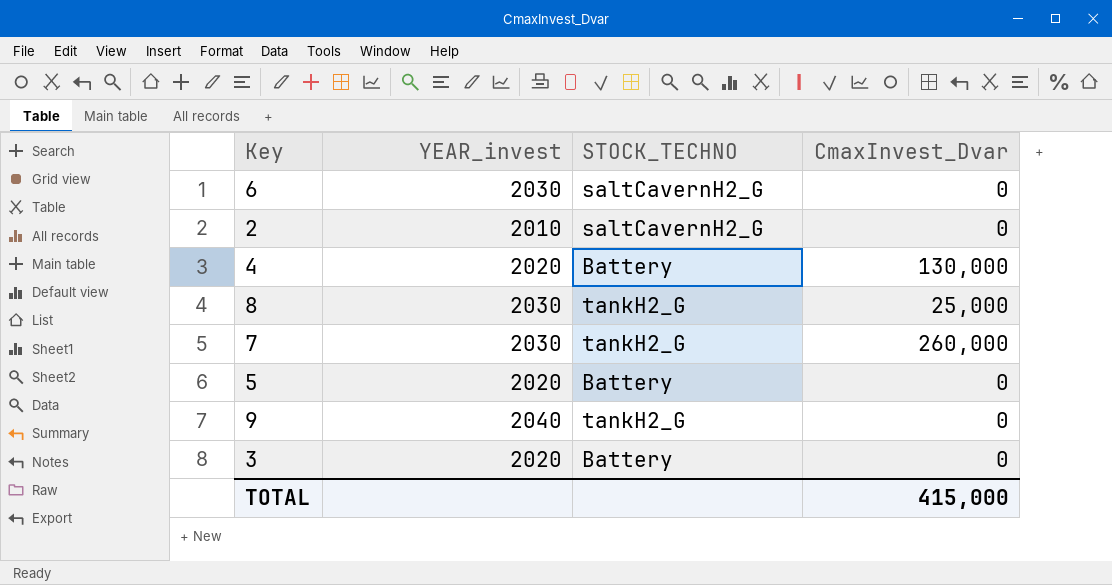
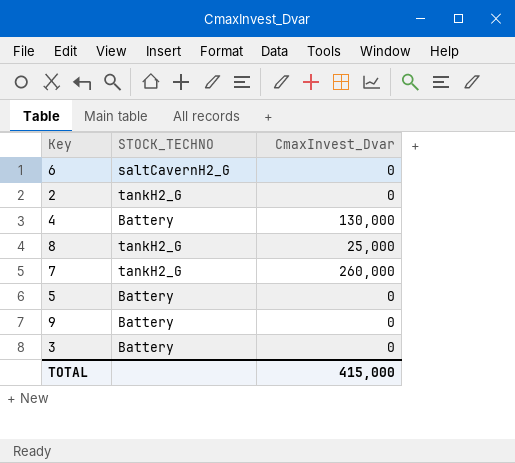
column YEAR_invest | position: 2 -> none
2 | STOCK_TECHNO: saltCavernH2_G -> tankH2_G
9 | STOCK_TECHNO: tankH2_G -> Battery

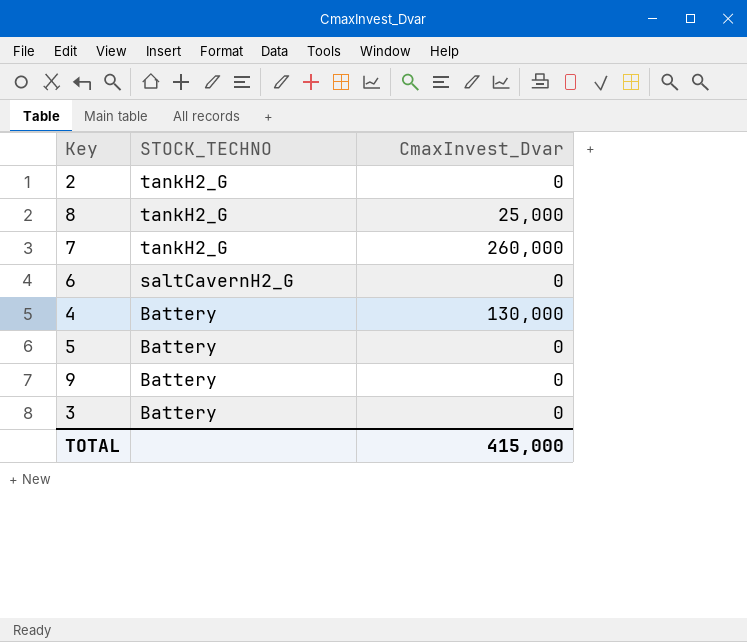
row order: none -> STOCK_TECHNO descending

